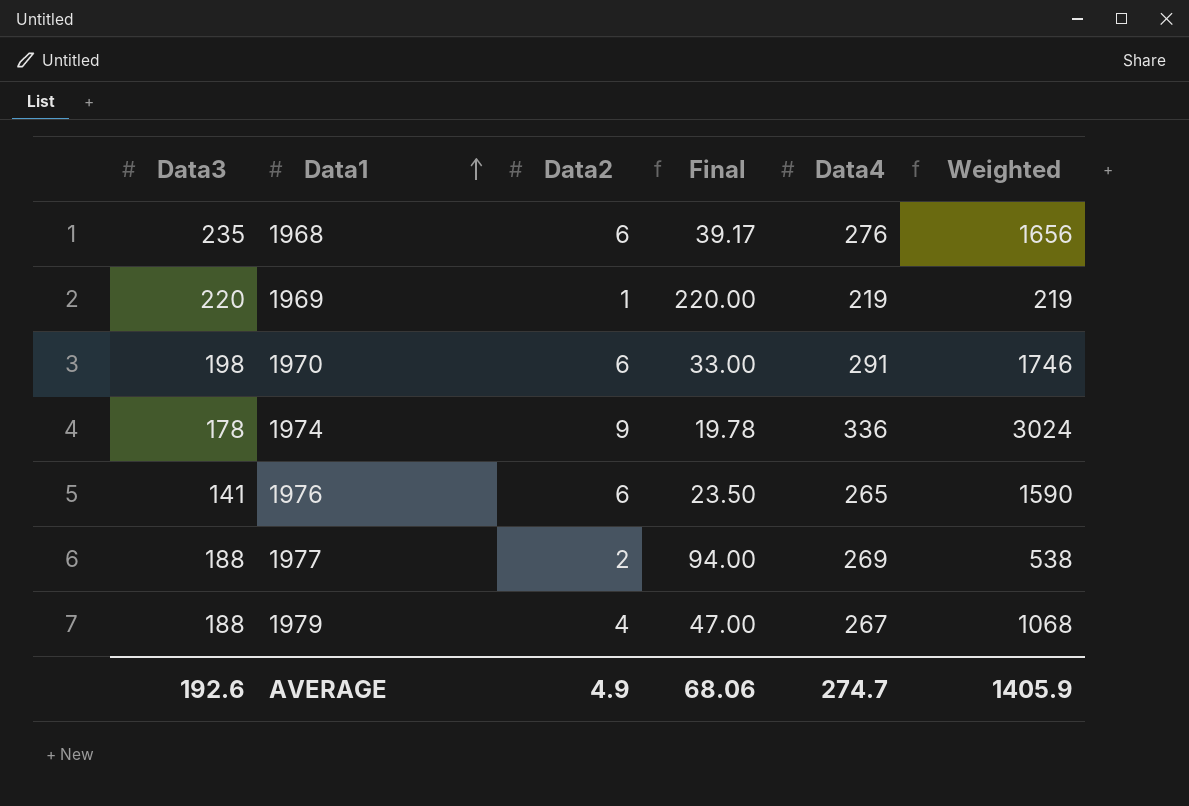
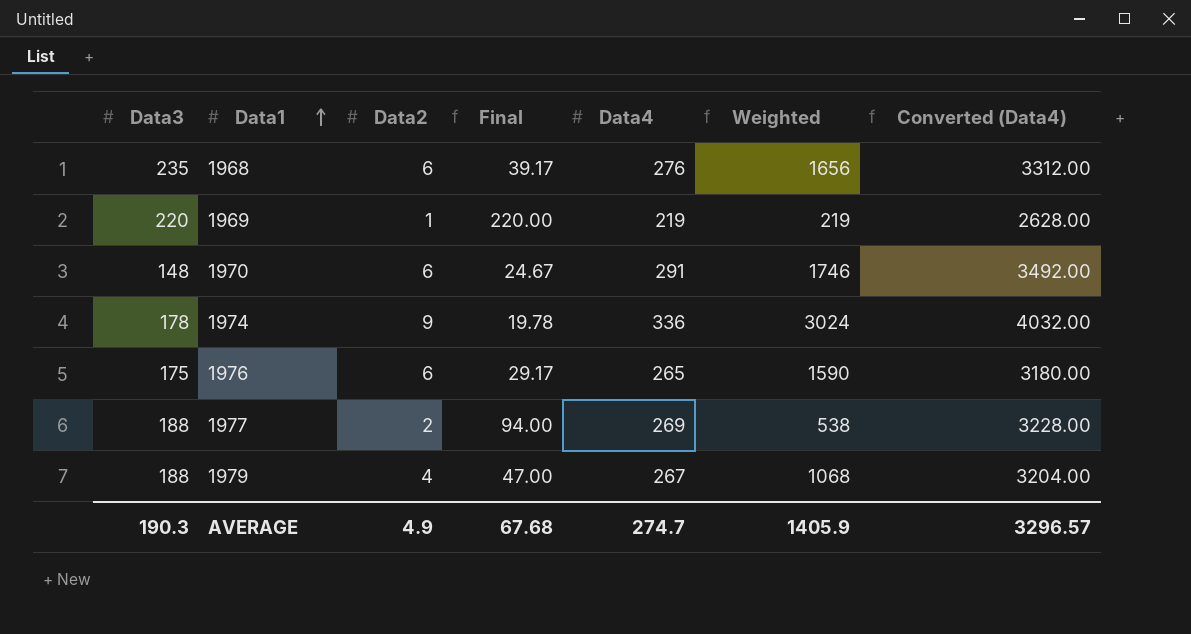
column Converted (Data4) | formula: none -> [Data4] * 12
1970 | Data3: 198 -> 148
1970 | Final: 33.00 -> 24.67
1976 | Data3: 141 -> 175
1976 | Final: 23.50 -> 29.17
AVERAGE | Data3: 192.6 -> 190.3
AVERAGE | Final: 68.06 -> 67.68

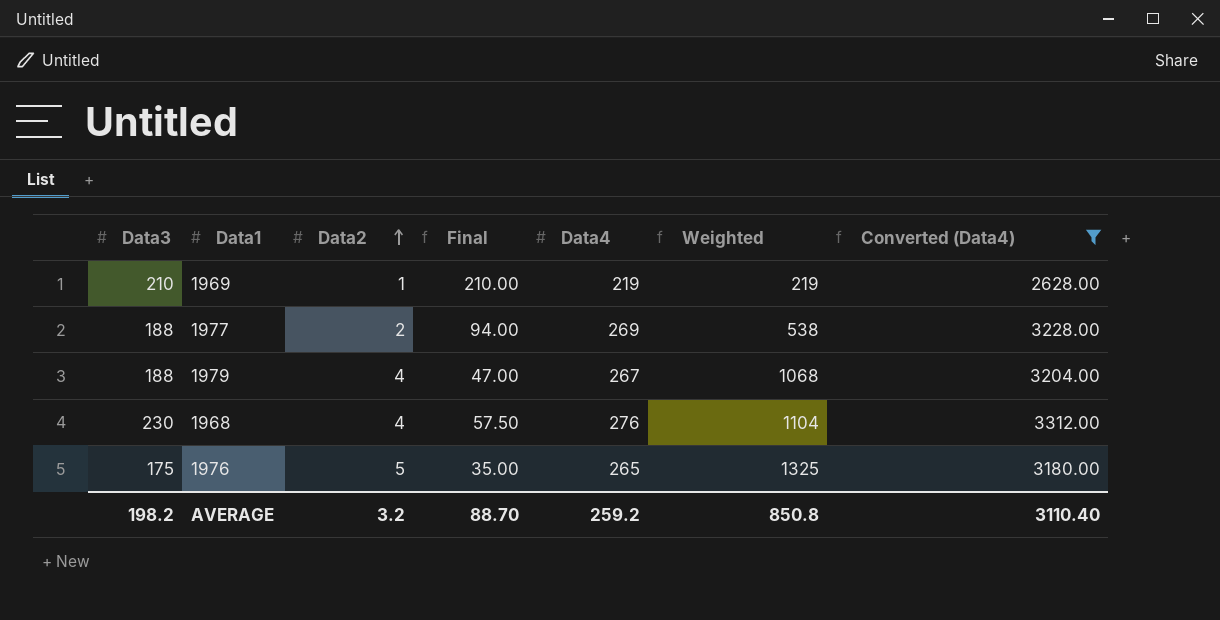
filter: none -> Converted (Data4) <= 3312.00
row order: Data1 ascending -> Data2 ascending
1969 | Data3: 220 -> 210
1969 | Final: 220.00 -> 210.00
1968 | Data3: 235 -> 230
1968 | Data2: 6 -> 4
1968 | Final: 39.17 -> 57.50
1968 | Weighted: 1656 -> 1104
1976 | Data2: 6 -> 5
1976 | Final: 29.17 -> 35.00
1976 | Weighted: 1590 -> 1325
AVERAGE | Data3: 190.3 -> 198.2
AVERAGE | Data2: 4.9 -> 3.2
AVERAGE | Final: 67.68 -> 88.70
AVERAGE | Data4: 274.7 -> 259.2
AVERAGE | Weighted: 1405.9 -> 850.8
AVERAGE | Converted (Data4): 3296.57 -> 3110.40

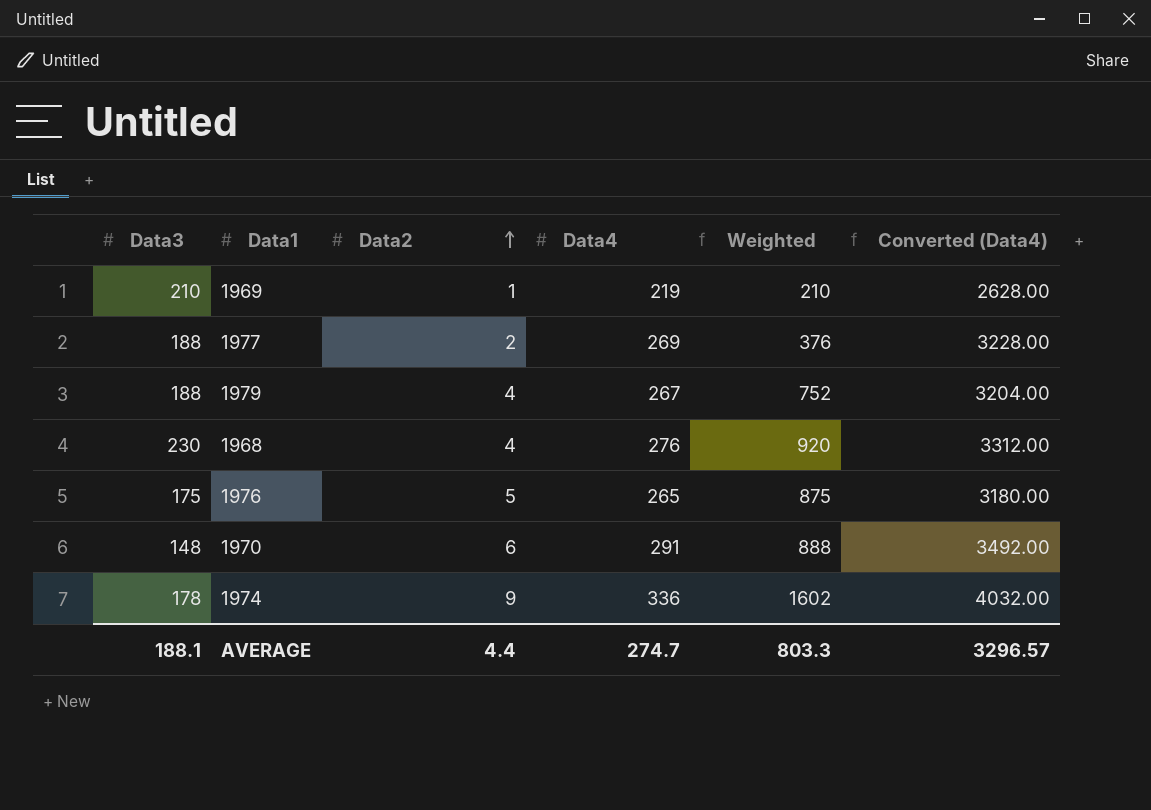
filter: Converted (Data4) <= 3312.00 -> none
column Final | formula: [Data3] / [Data2] -> none
column Weighted | formula: [Data2] * [Data4] -> [Data3] * [Data2]
AVERAGE | Data3: 198.2 -> 188.1
AVERAGE | Data2: 3.2 -> 4.4
AVERAGE | Data4: 259.2 -> 274.7
AVERAGE | Weighted: 850.8 -> 803.3
AVERAGE | Converted (Data4): 3110.40 -> 3296.57

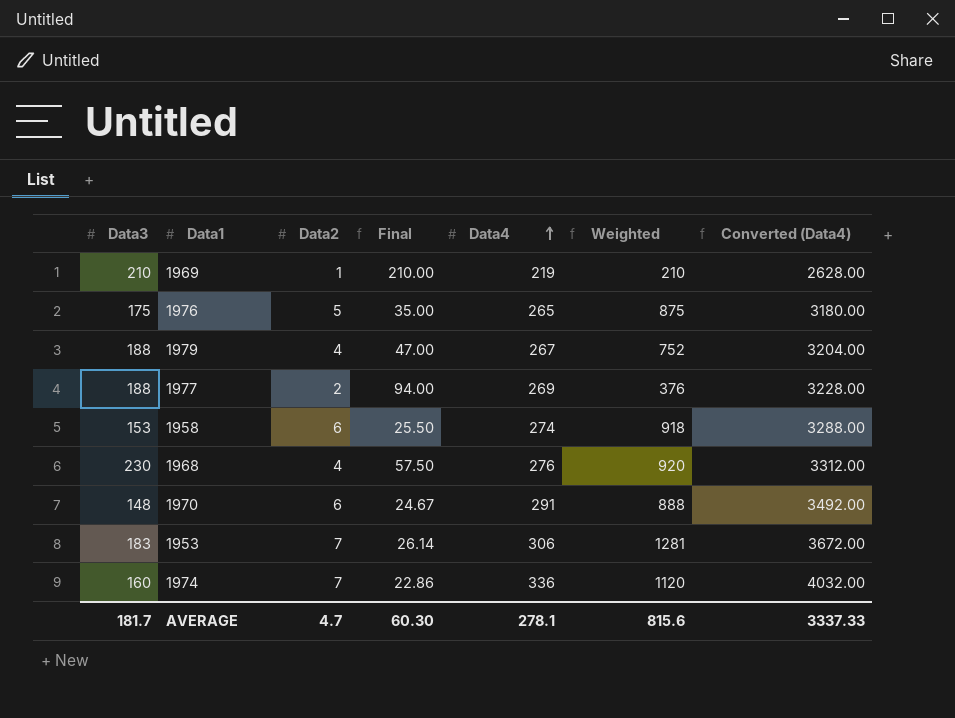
row order: Data2 ascending -> Data4 ascending
column Final | formula: none -> [Data3] / [Data2]
row 1958: none -> 153 | 6 | 25.50 | 274 | 918 | 3288.00
row 1953: none -> 183 | 7 | 26.14 | 306 | 1281 | 3672.00
1974 | Data3: 178 -> 160
1974 | Data2: 9 -> 7
1974 | Weighted: 1602 -> 1120
AVERAGE | Data3: 188.1 -> 181.7
AVERAGE | Data2: 4.4 -> 4.7
AVERAGE | Data4: 274.7 -> 278.1
AVERAGE | Weighted: 803.3 -> 815.6
AVERAGE | Converted (Data4): 3296.57 -> 3337.33

